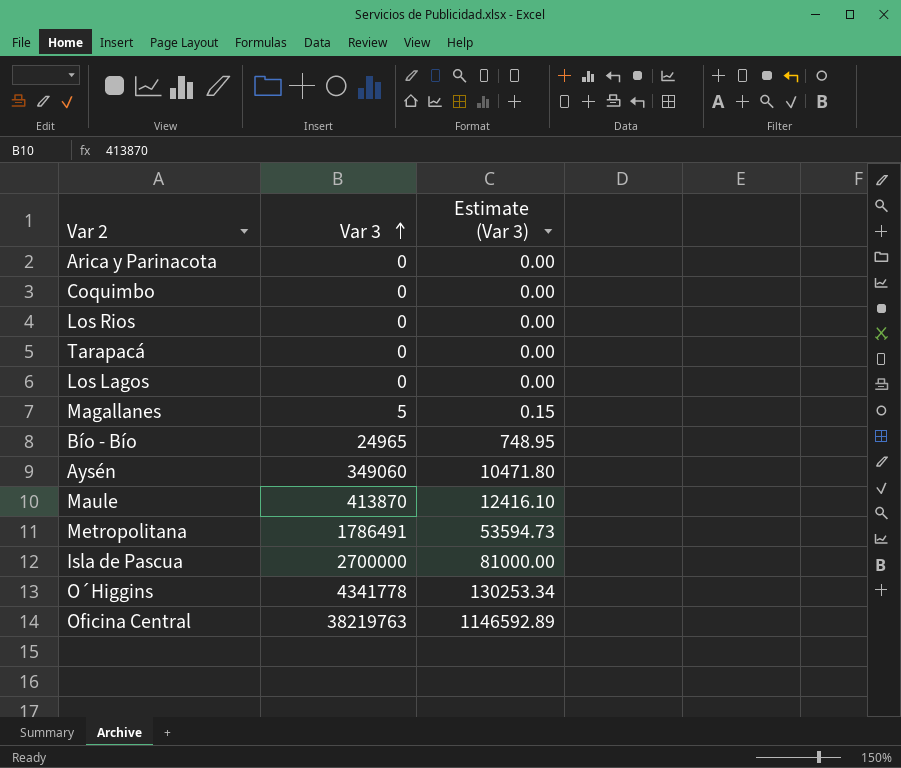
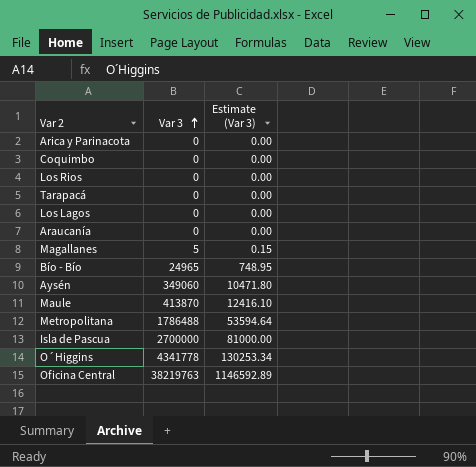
row Araucanía: none -> 0 | 0.00
Metropolitana | Var 3: 1786491 -> 1786488
Metropolitana | Estimate (Var 3): 53594.73 -> 53594.64

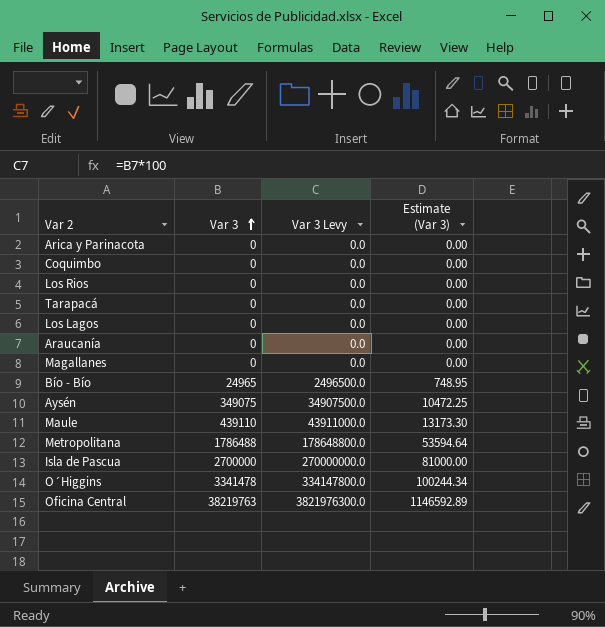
column Var 3 Levy | formula: none -> [Var 3] * 100
Magallanes | Var 3: 5 -> 0
Magallanes | Estimate (Var 3): 0.15 -> 0.00
Aysén | Var 3: 349060 -> 349075
Aysén | Estimate (Var 3): 10471.80 -> 10472.25
Maule | Var 3: 413870 -> 439110
Maule | Estimate (Var 3): 12416.10 -> 13173.30
O´Higgins | Var 3: 4341778 -> 3341478
O´Higgins | Estimate (Var 3): 130253.34 -> 100244.34

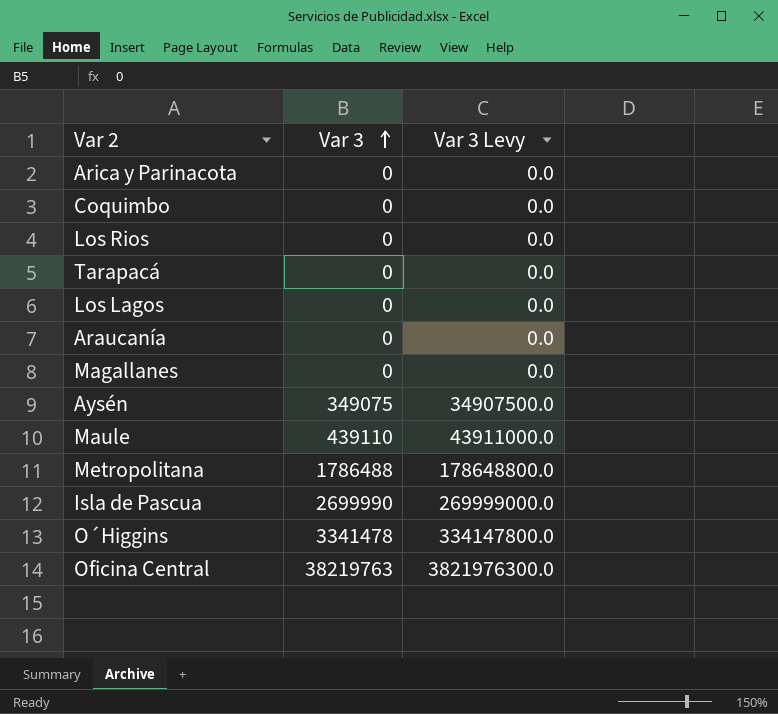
column Estimate (Var 3) | formula: [Var 3] * 0.03 -> none
row Bío - Bío: 24965 | 2496500.0 | 748.95 -> none
Isla de Pascua | Var 3: 2700000 -> 2699990
Isla de Pascua | Var 3 Levy: 270000000.0 -> 269999000.0

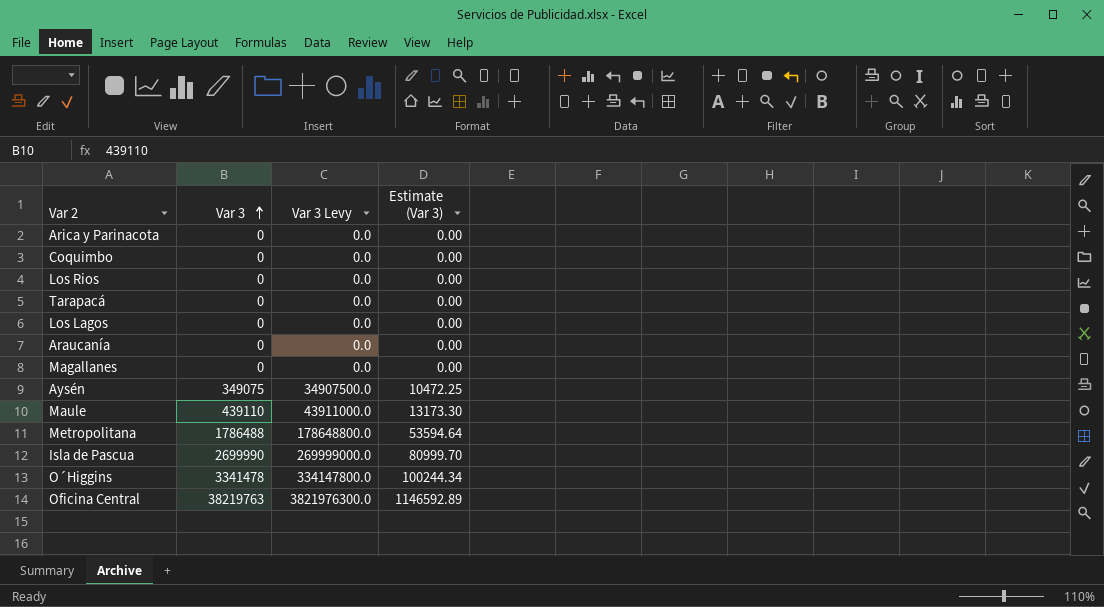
column Estimate (Var 3) | formula: none -> [Var 3] * 0.03

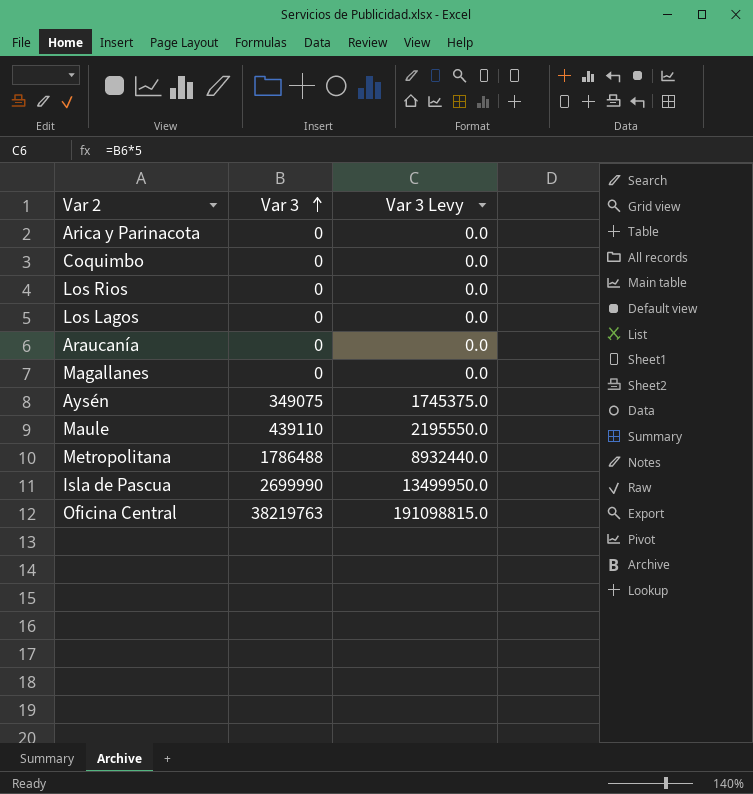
column Estimate (Var 3) | formula: [Var 3] * 0.03 -> none
column Var 3 Levy | formula: [Var 3] * 100 -> [Var 3] * 5
row Tarapacá: 0 | 0.0 | 0.00 -> none
row O´Higgins: 3341478 | 334147800.0 | 100244.34 -> none

